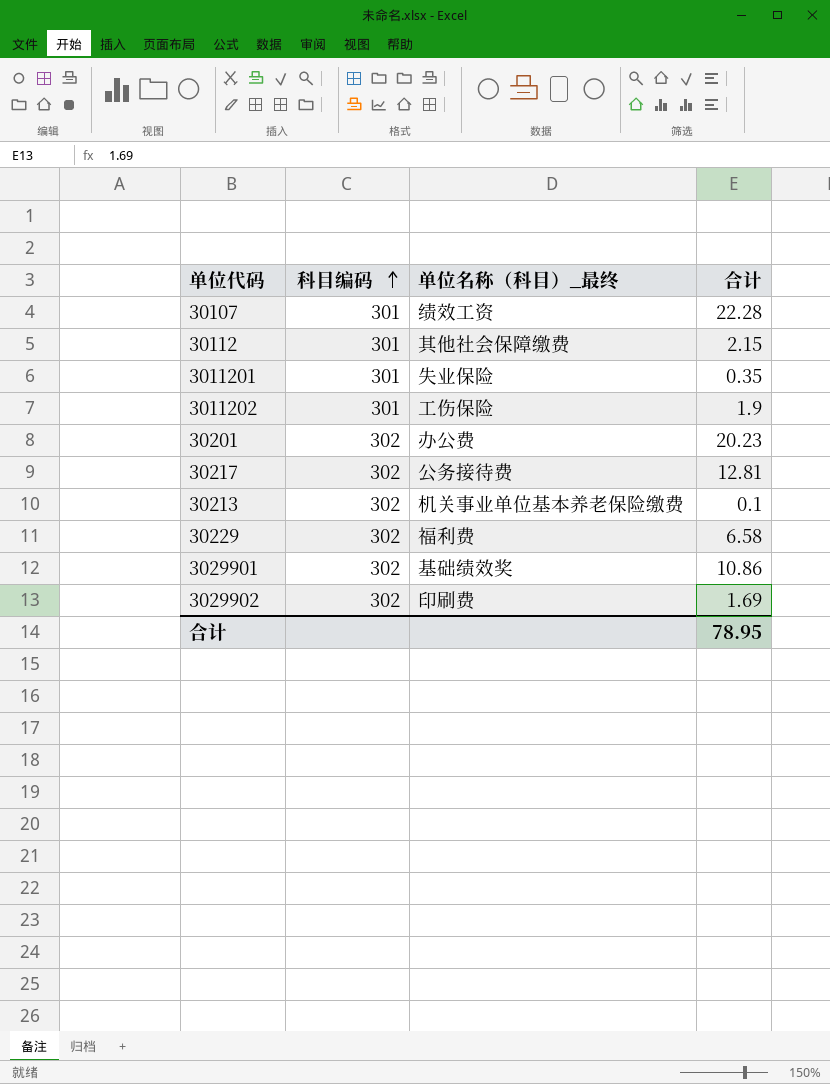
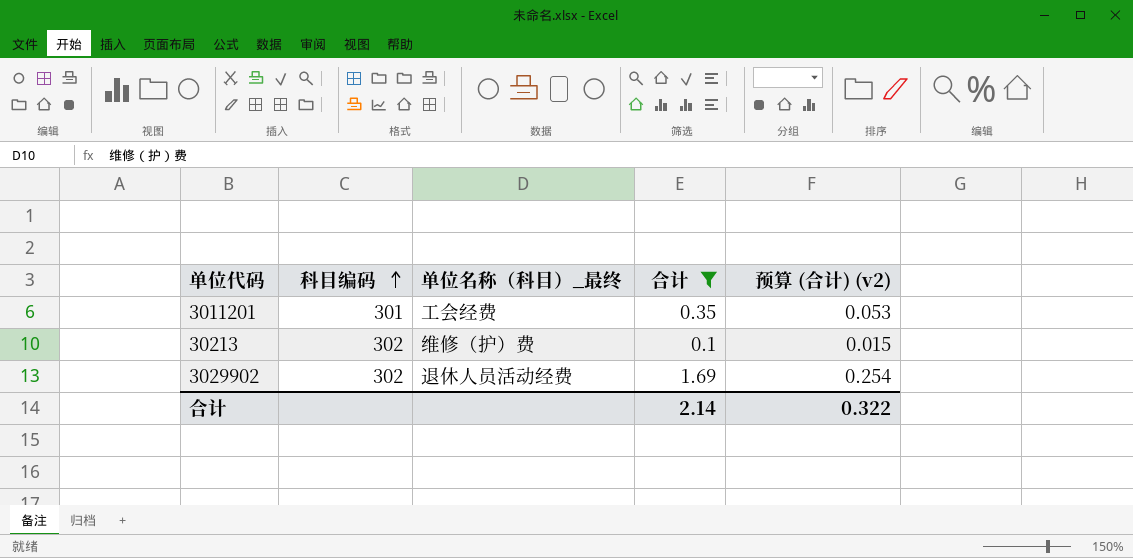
filter: none -> 合计 <= 1.69
column 预算 (合计) (v2) | formula: none -> [合计] * 0.15
3011201 | 单位名称（科目）_最终: 失业保险 -> 工会经费
30213 | 单位名称（科目）_最终: 机关事业单位基本养老保险缴费 -> 维修（护）费
3029902 | 单位名称（科目）_最终: 印刷费 -> 退休人员活动经费
合计 | 合计: 78.95 -> 2.14

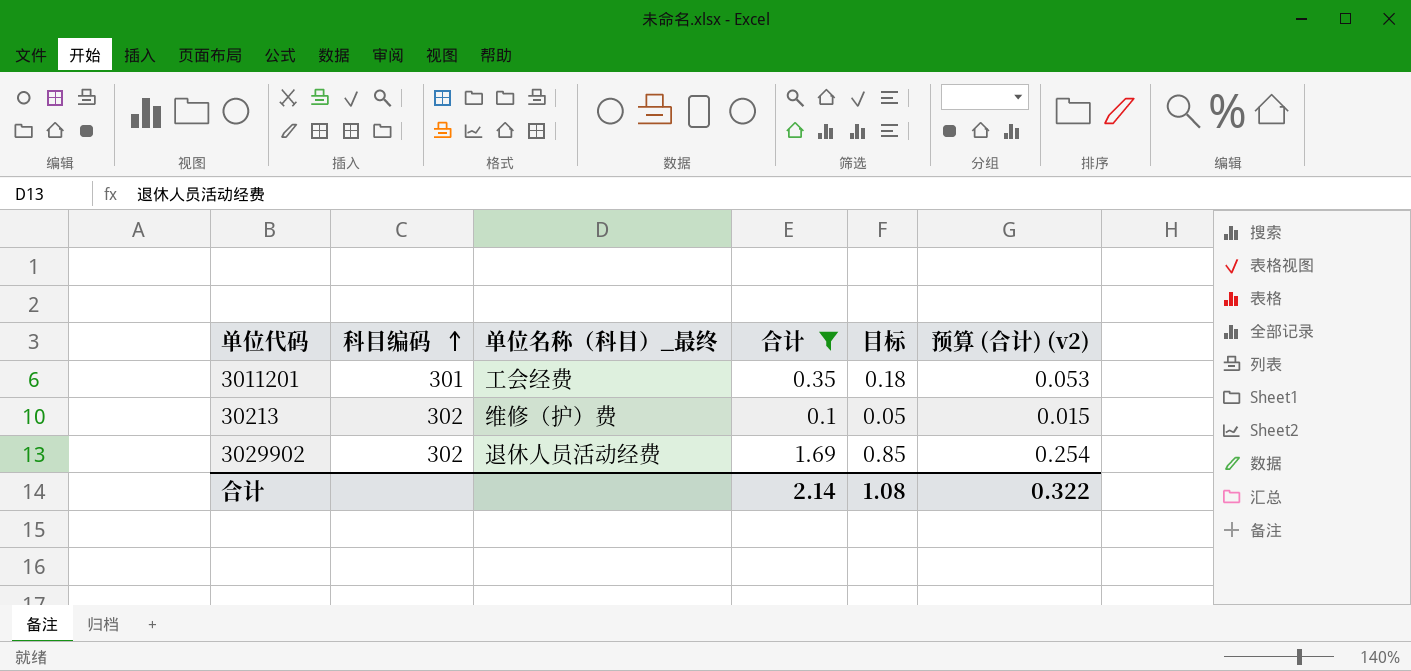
column 目标 | formula: none -> [合计] * 0.5

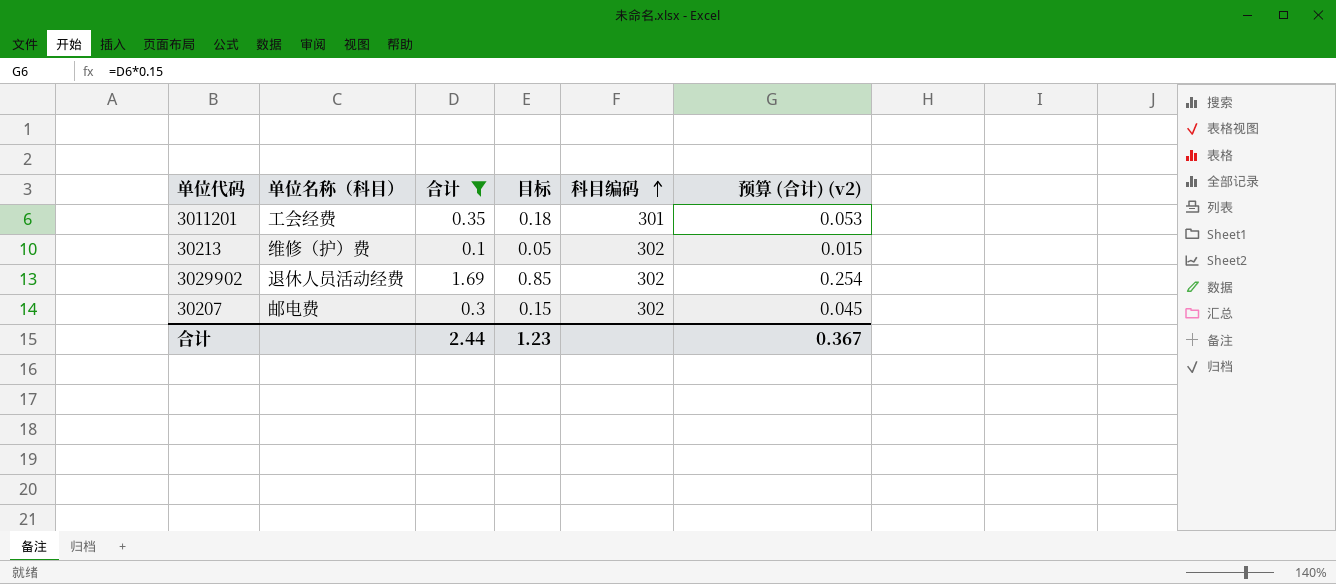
column name: 单位名称（科目）_最终 -> 单位名称（科目）
column 科目编码 | position: 2 -> 5
row 30207: none -> 邮电费 | 0.3 | 0.15 | 302 | 0.045
合计 | 合计: 2.14 -> 2.44
合计 | 目标: 1.08 -> 1.23
合计 | 预算 (合计) (v2): 0.322 -> 0.367

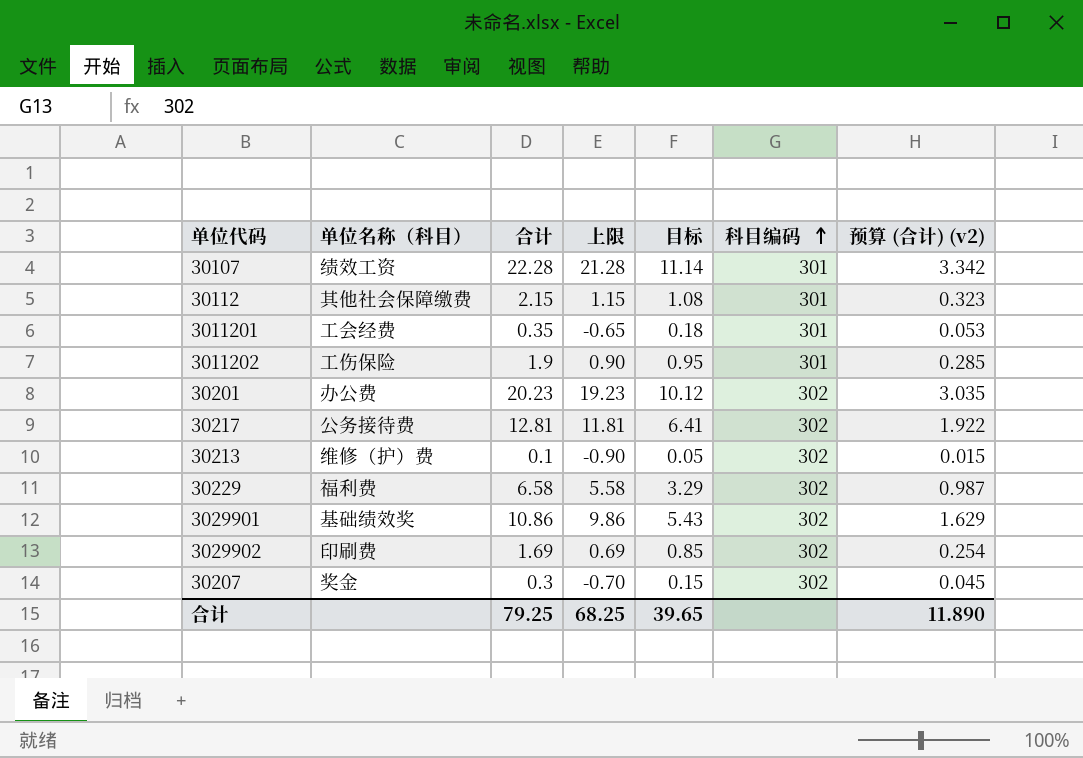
filter: 合计 <= 1.69 -> none
column 上限 | formula: none -> [合计] - 1
3029902 | 单位名称（科目）: 退休人员活动经费 -> 印刷费
30207 | 单位名称（科目）: 邮电费 -> 奖金
合计 | 合计: 2.44 -> 79.25
合计 | 目标: 1.23 -> 39.65
合计 | 预算 (合计) (v2): 0.367 -> 11.890

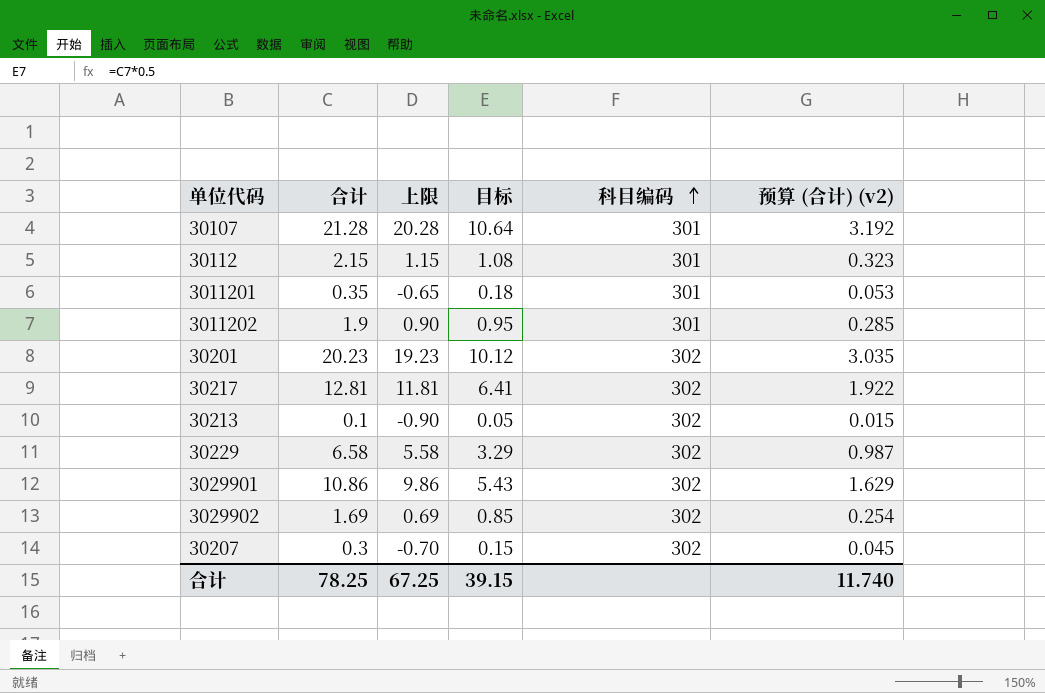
column 单位名称（科目） | position: 2 -> none
30107 | 合计: 22.28 -> 21.28
30107 | 上限: 21.28 -> 20.28
30107 | 目标: 11.14 -> 10.64
30107 | 预算 (合计) (v2): 3.342 -> 3.192
合计 | 合计: 79.25 -> 78.25
合计 | 上限: 68.25 -> 67.25
合计 | 目标: 39.65 -> 39.15
合计 | 预算 (合计) (v2): 11.890 -> 11.740

